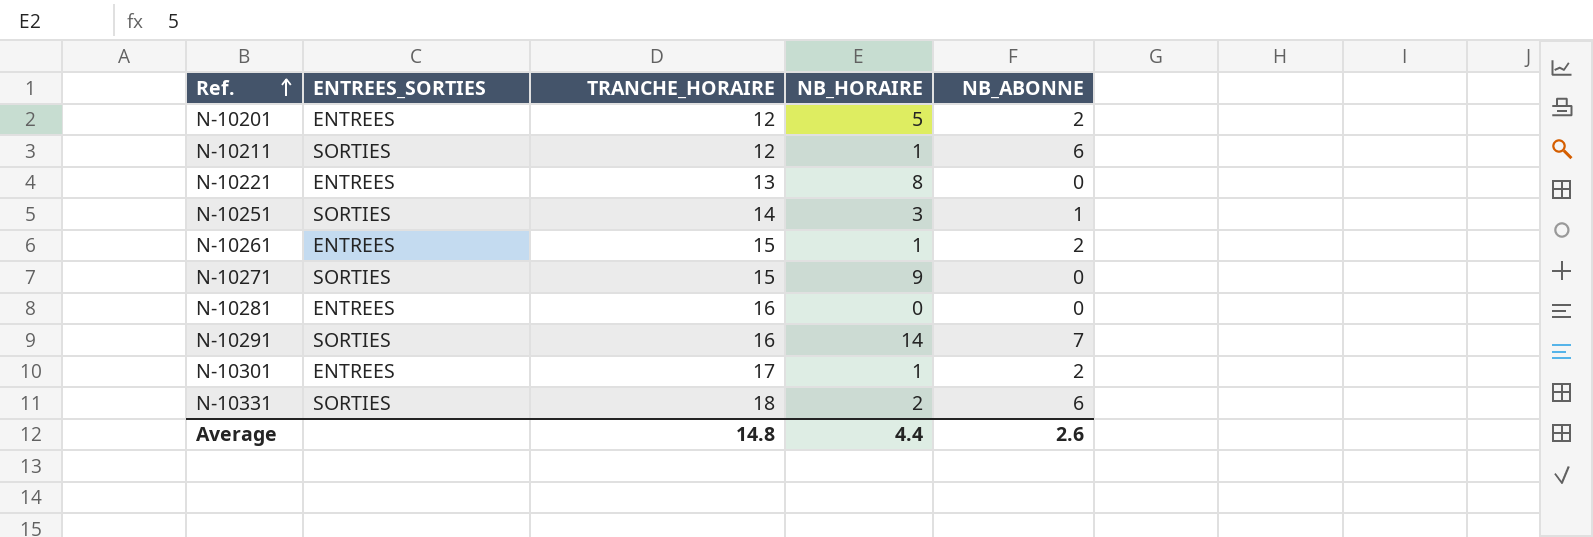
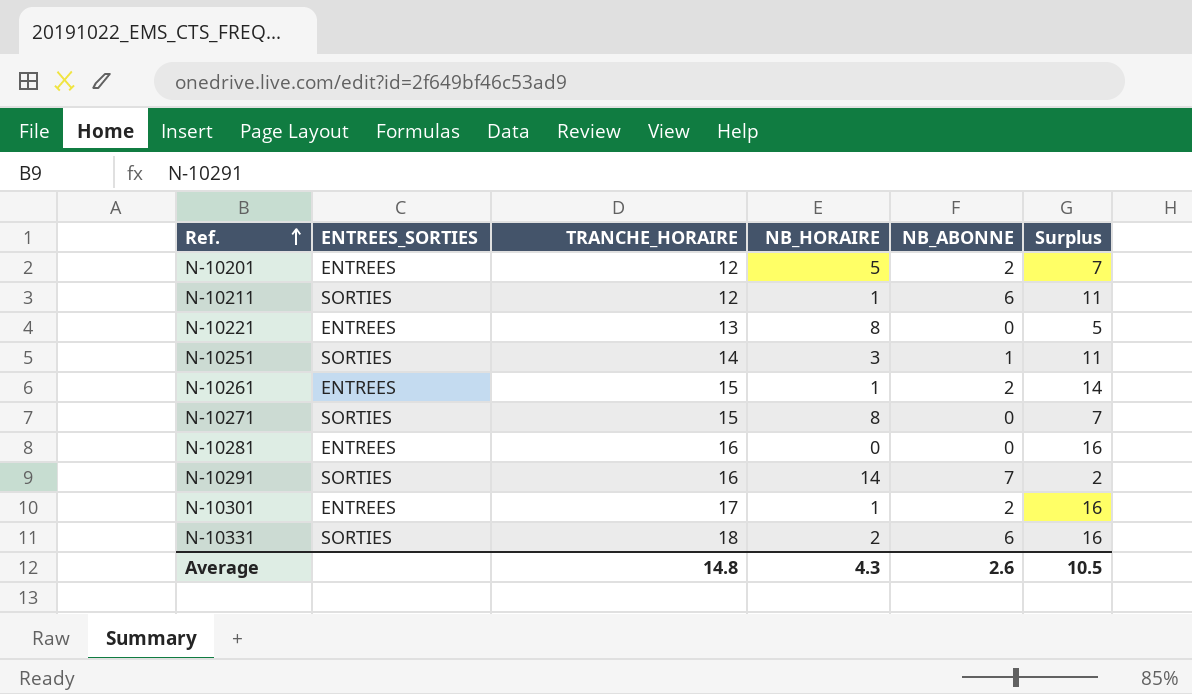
column Surplus | formula: none -> [TRANCHE_HORAIRE] - [NB_HORAIRE]
N-10271 | NB_HORAIRE: 9 -> 8
Average | NB_HORAIRE: 4.4 -> 4.3

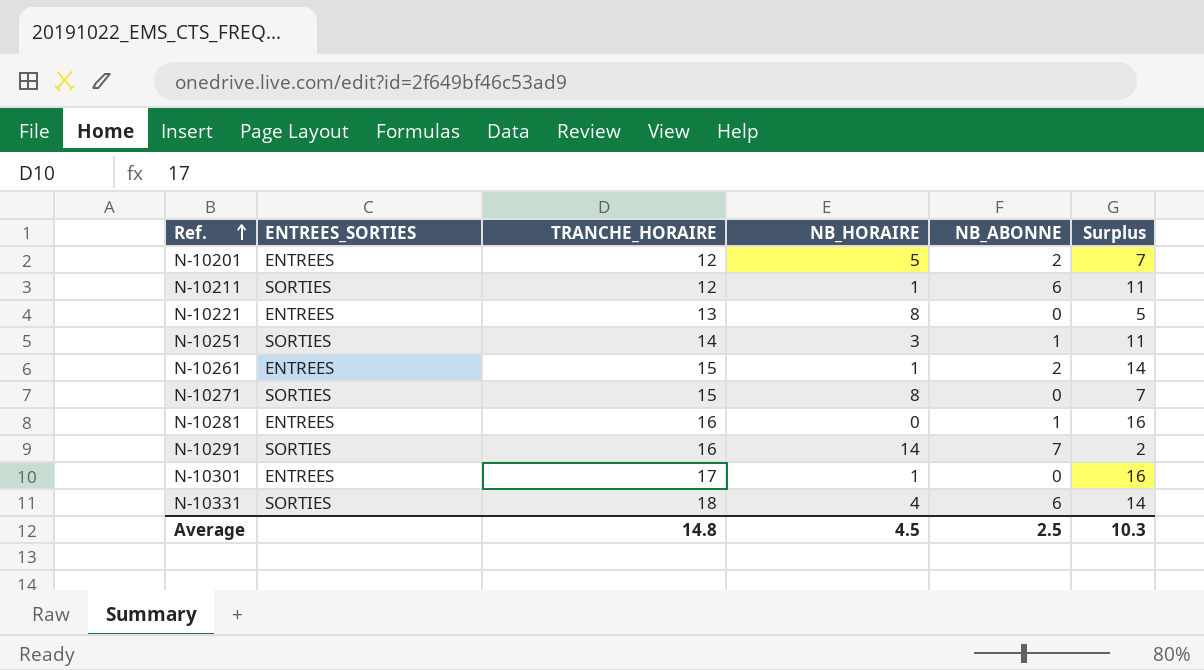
N-10281 | NB_ABONNE: 0 -> 1
N-10301 | NB_ABONNE: 2 -> 0
N-10331 | NB_HORAIRE: 2 -> 4
N-10331 | Surplus: 16 -> 14
Average | NB_HORAIRE: 4.3 -> 4.5
Average | NB_ABONNE: 2.6 -> 2.5
Average | Surplus: 10.5 -> 10.3

